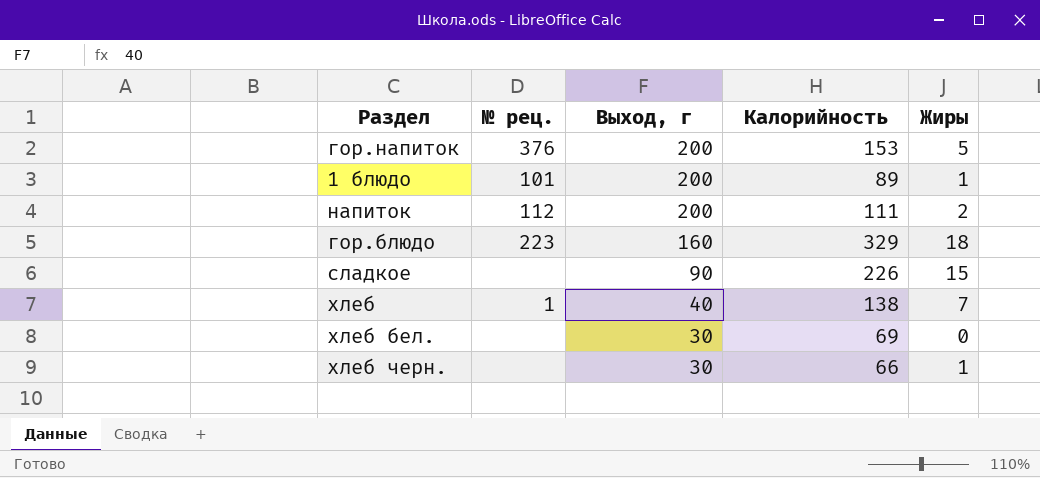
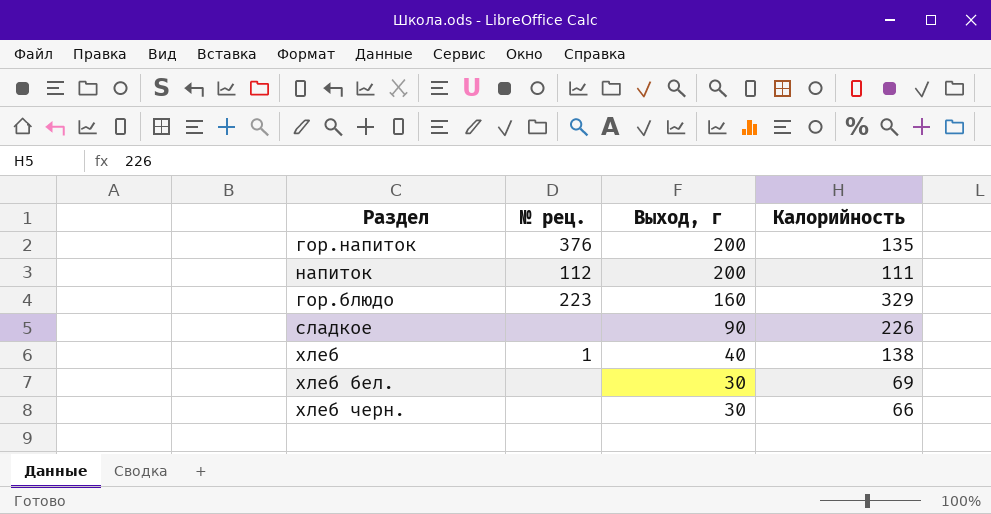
column Жиры | position: 5 -> none
row 1 блюдо: 101 | 200 | 89 | 1 -> none
гор.напиток | Калорийность: 153 -> 135

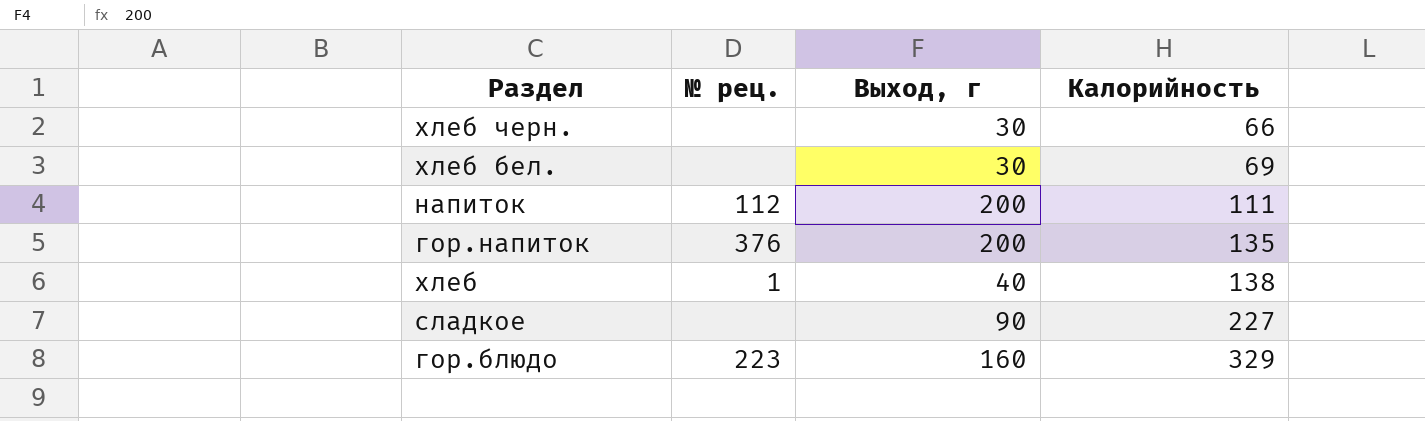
row order: Выход, г descending -> Калорийность ascending
сладкое | Калорийность: 226 -> 227

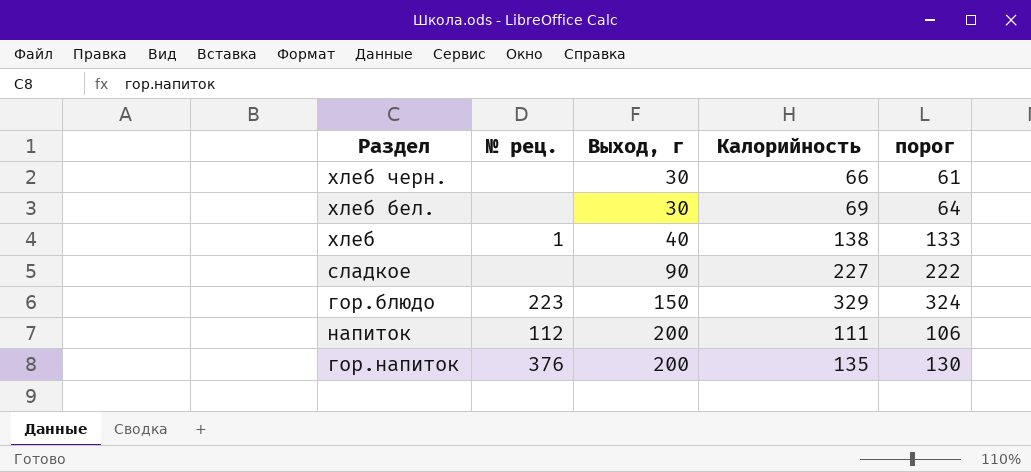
row order: Калорийность ascending -> Выход, г ascending
column порог | formula: none -> [Калорийность] - 5
гор.блюдо | Выход, г: 160 -> 150

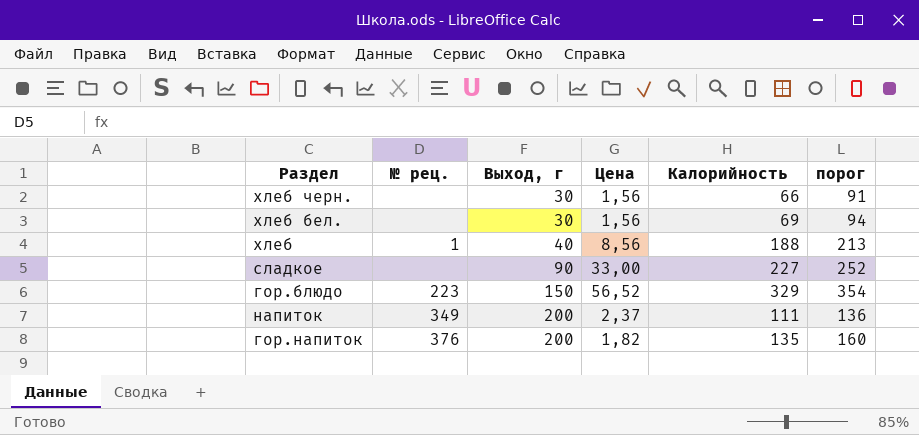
column Цена | position: none -> 4
column порог | formula: [Калорийность] - 5 -> [Калорийность] + 25
хлеб | Калорийность: 138 -> 188
напиток | № рец.: 112 -> 349

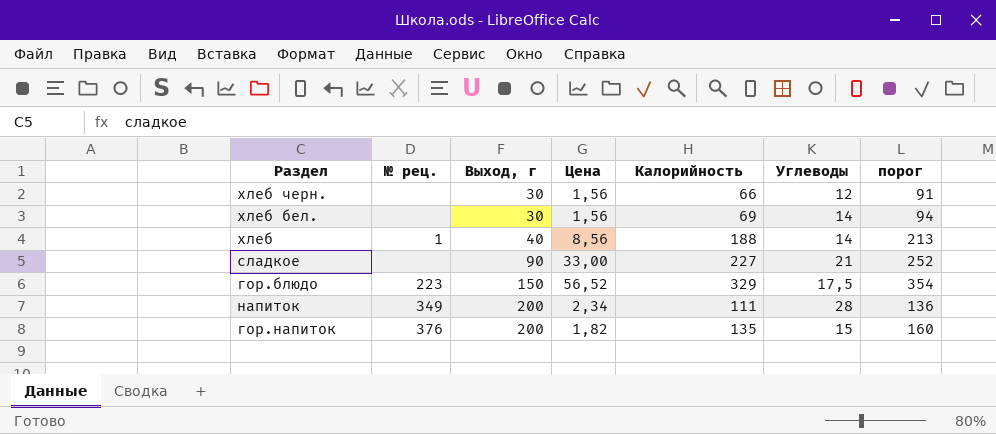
column Углеводы | position: none -> 6
напиток | Цена: 2,37 -> 2,34

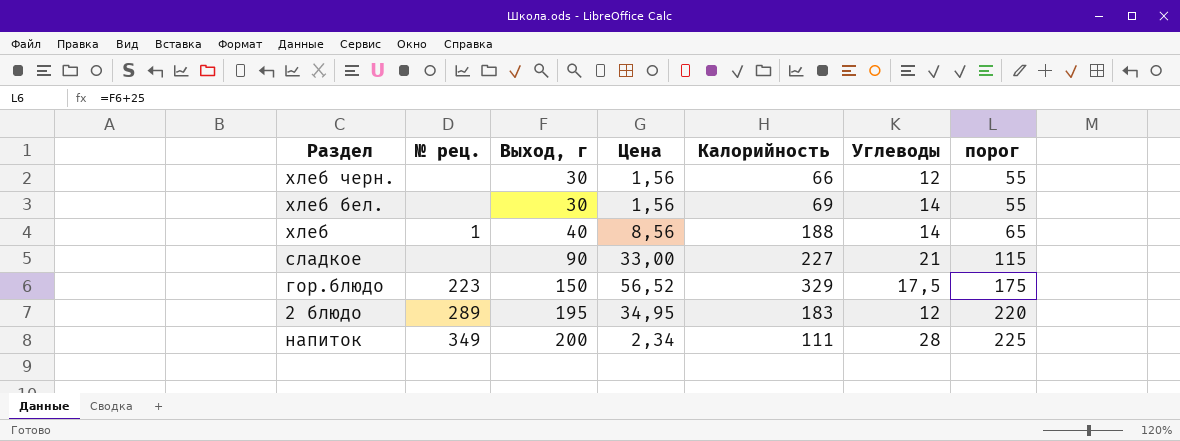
column порог | formula: [Калорийность] + 25 -> [Выход, г] + 25
row гор.напиток: 376 | 200 | 1,82 | 135 | 15 | 160 -> none
row 2 блюдо: none -> 289 | 195 | 34,95 | 183 | 12 | 220

